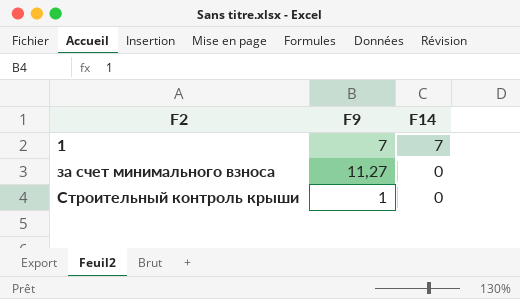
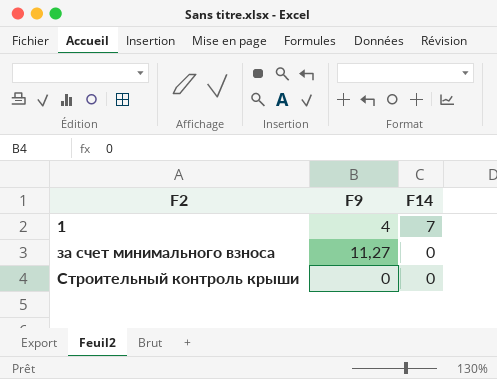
1 | F9: 7 -> 4
Строительный контроль крыши | F9: 1 -> 0

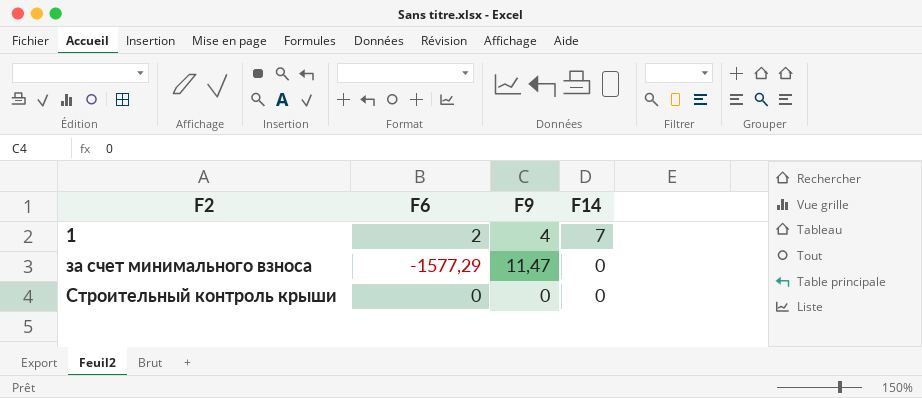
column F6 | position: none -> 2
за счет минимального взноса | F9: 11,27 -> 11,47

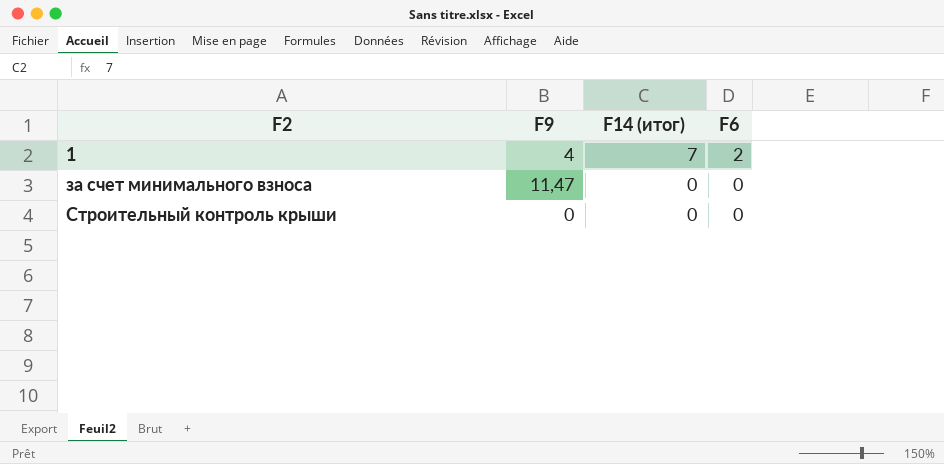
column name: F14 -> F14 (итог)
column F6 | position: 2 -> 4
за счет минимального взноса | F6: -1577,29 -> 0

